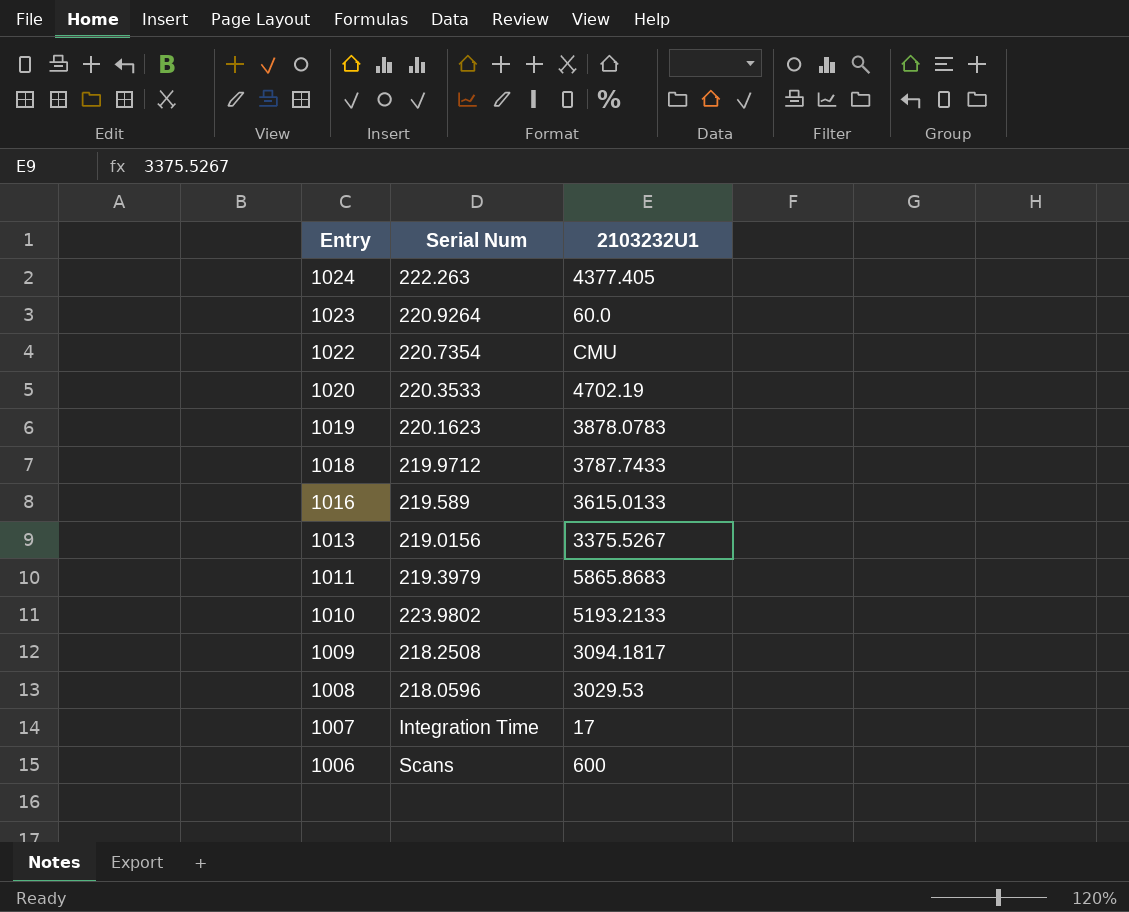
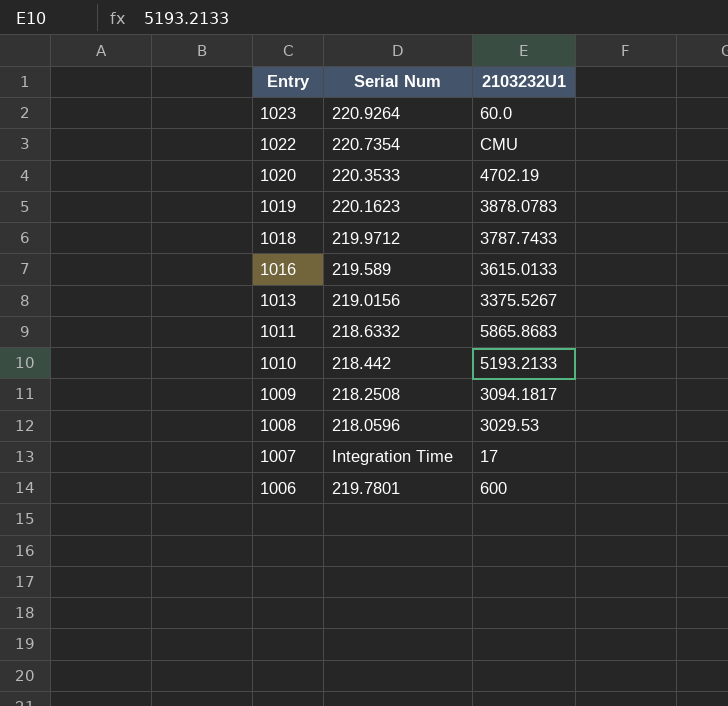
row 1024: 222.263 | 4377.405 -> none
1011 | Serial Num: 219.3979 -> 218.6332
1010 | Serial Num: 223.9802 -> 218.442
1006 | Serial Num: Scans -> 219.7801

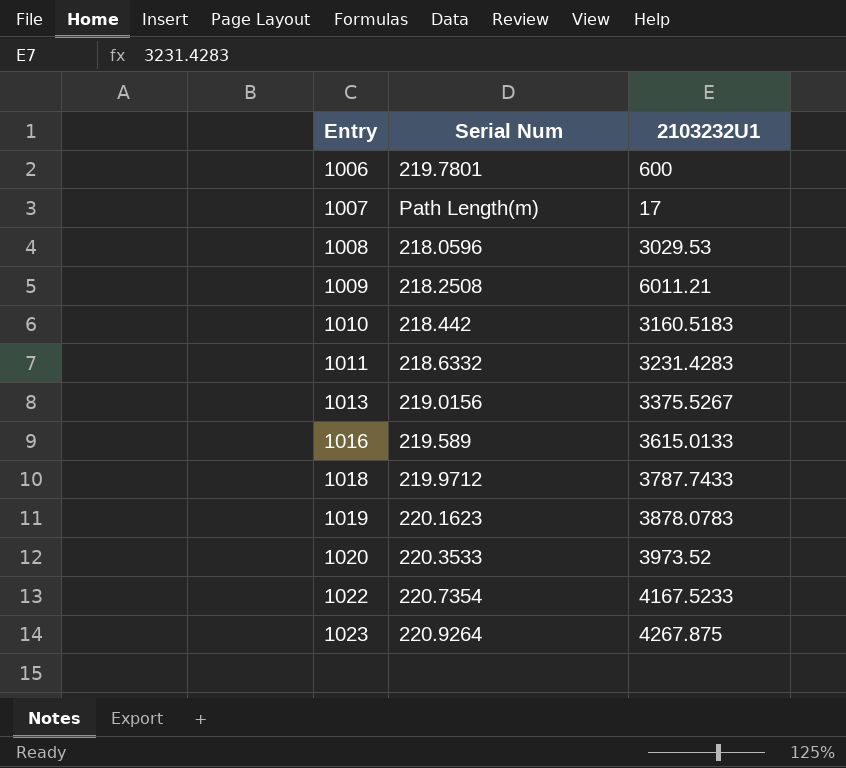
row order: Entry descending -> Entry ascending
1007 | Serial Num: Integration Time -> Path Length(m)
1009 | 2103232U1: 3094.1817 -> 6011.21
1010 | 2103232U1: 5193.2133 -> 3160.5183
1011 | 2103232U1: 5865.8683 -> 3231.4283
1020 | 2103232U1: 4702.19 -> 3973.52
1022 | 2103232U1: CMU -> 4167.5233
1023 | 2103232U1: 60.0 -> 4267.875

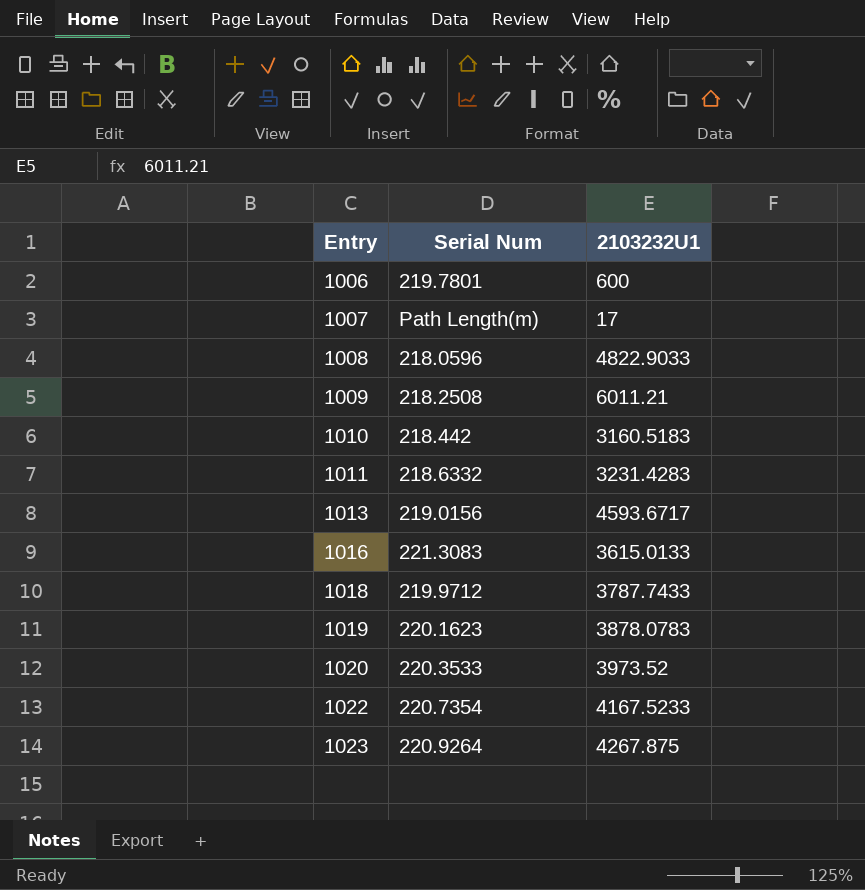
1008 | 2103232U1: 3029.53 -> 4822.9033
1013 | 2103232U1: 3375.5267 -> 4593.6717
1016 | Serial Num: 219.589 -> 221.3083

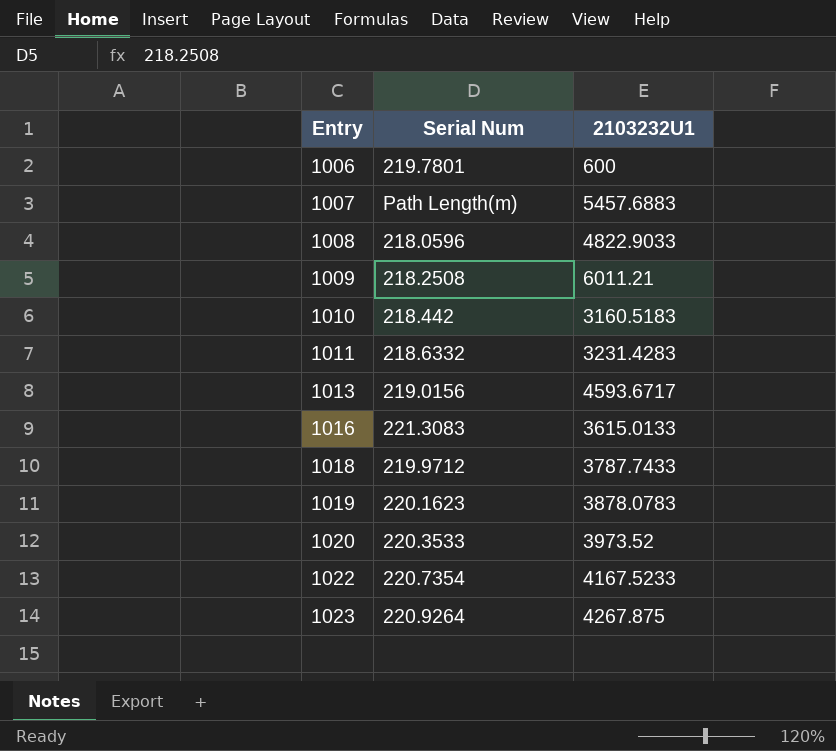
1007 | 2103232U1: 17 -> 5457.6883

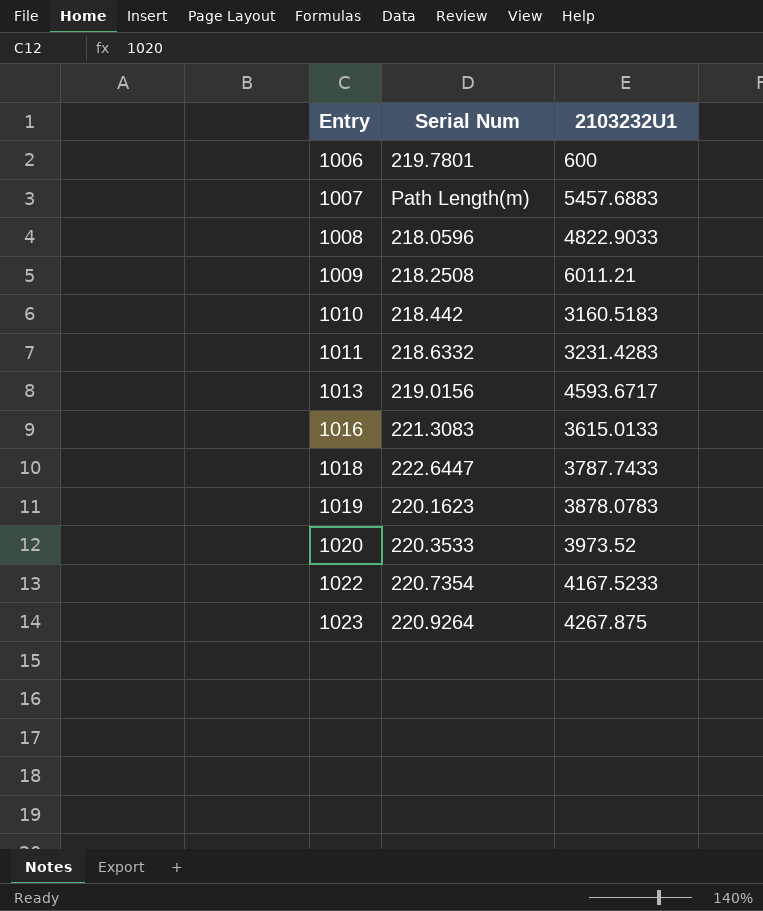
1018 | Serial Num: 219.9712 -> 222.6447

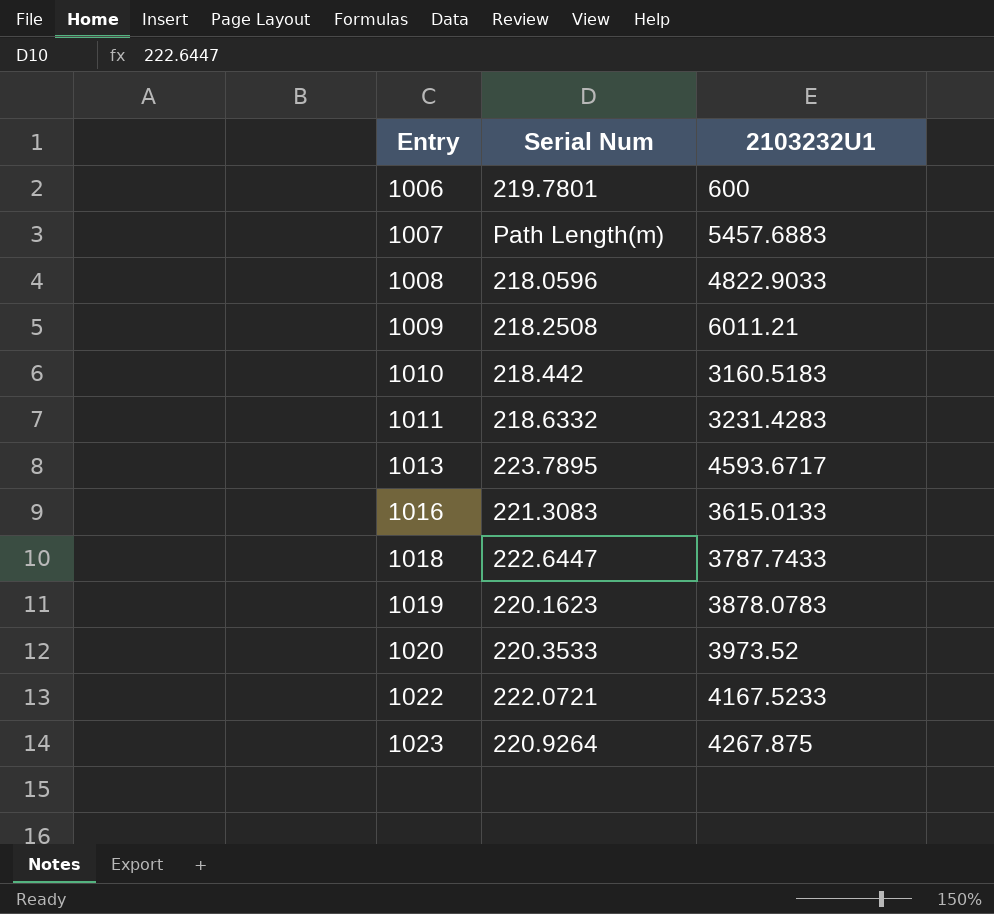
1013 | Serial Num: 219.0156 -> 223.7895
1022 | Serial Num: 220.7354 -> 222.0721

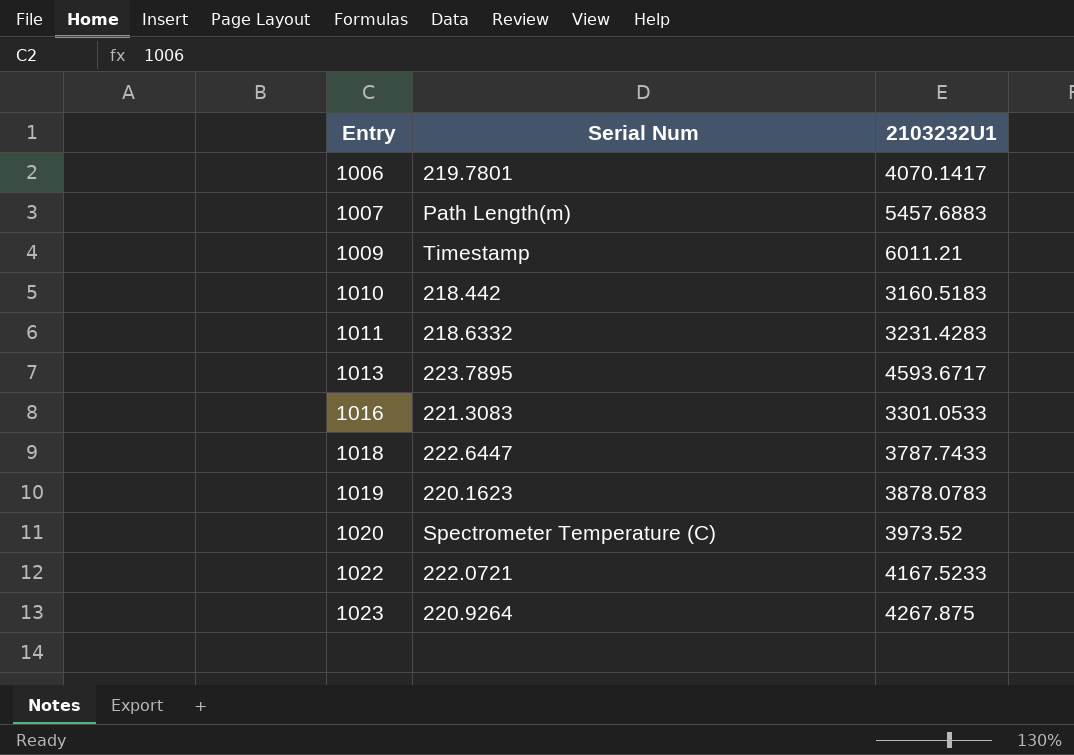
row 1008: 218.0596 | 4822.9033 -> none
1006 | 2103232U1: 600 -> 4070.1417
1009 | Serial Num: 218.2508 -> Timestamp
1016 | 2103232U1: 3615.0133 -> 3301.0533
1020 | Serial Num: 220.3533 -> Spectrometer Temperature (C)

